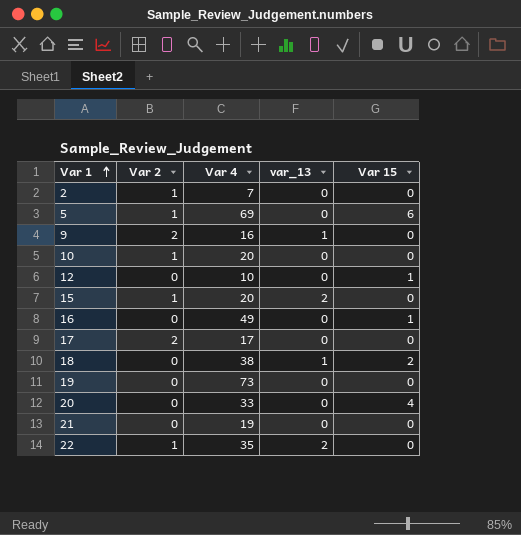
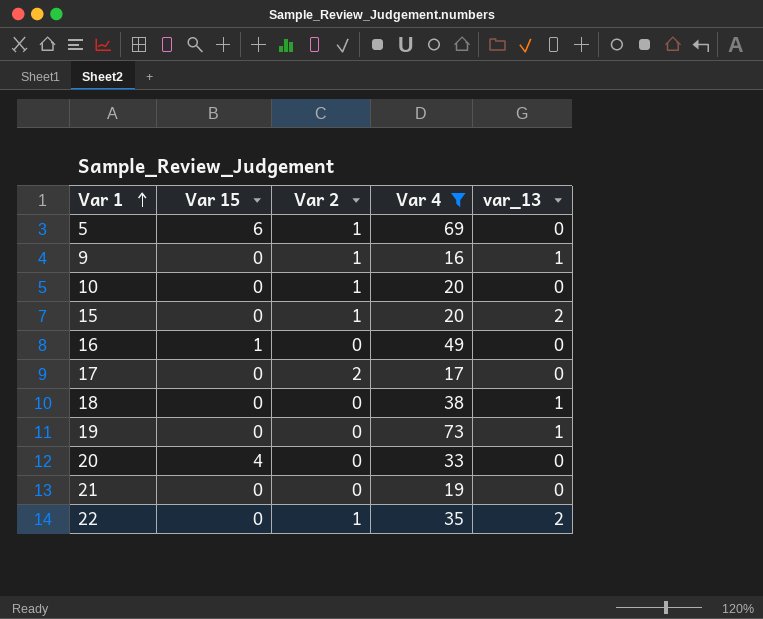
filter: none -> Var 4 >= 16
column Var 15 | position: 5 -> 2
9 | Var 2: 2 -> 1
18 | Var 15: 2 -> 0
19 | var_13: 0 -> 1

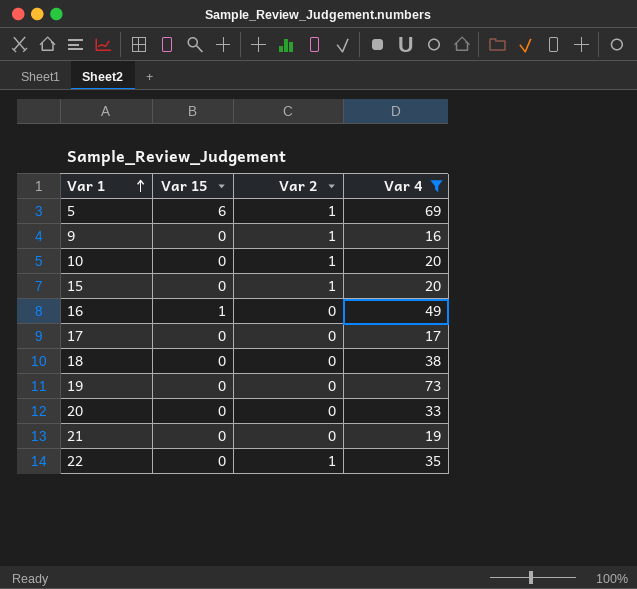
column var_13 | position: 5 -> none
17 | Var 2: 2 -> 0
20 | Var 15: 4 -> 0

